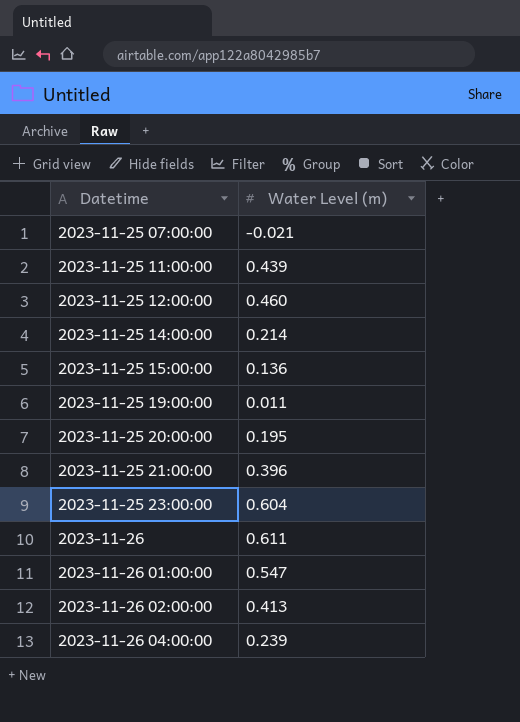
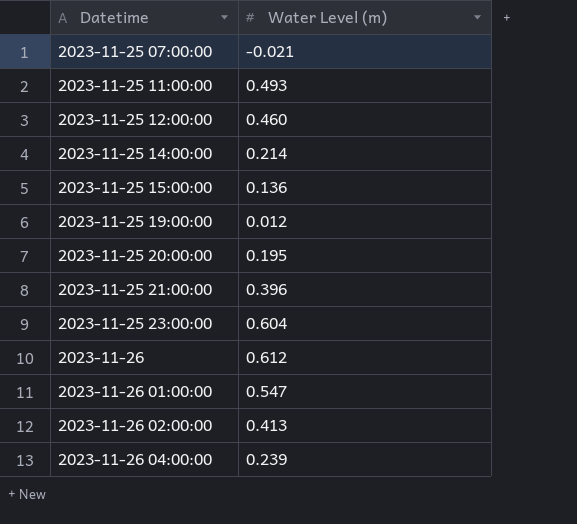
2023-11-25 11:00:00 | Water Level (m): 0.439 -> 0.493
2023-11-25 19:00:00 | Water Level (m): 0.011 -> 0.012
2023-11-26 | Water Level (m): 0.611 -> 0.612

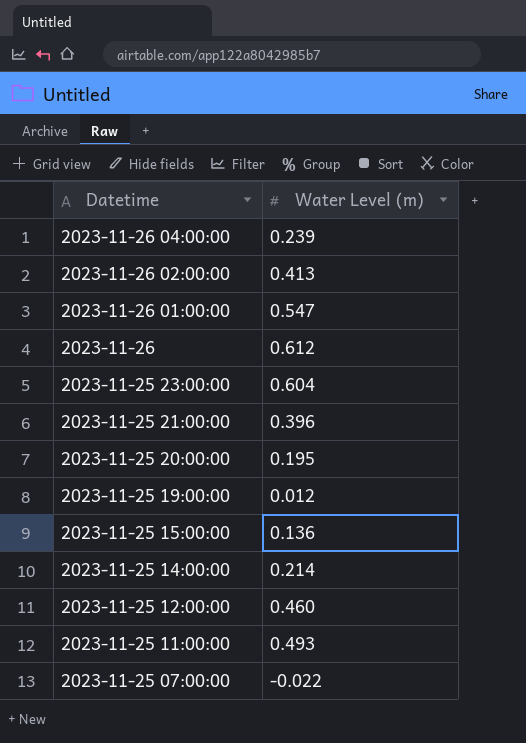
row order: Datetime ascending -> Datetime descending
2023-11-25 07:00:00 | Water Level (m): -0.021 -> -0.022

